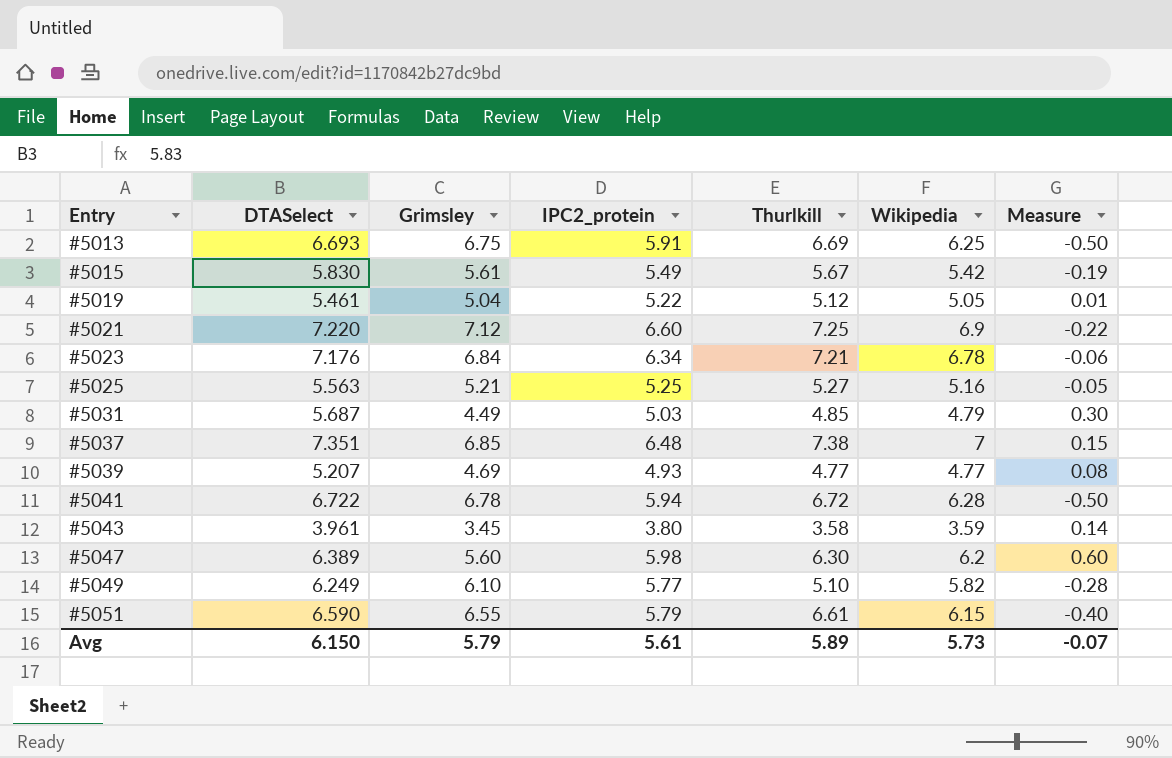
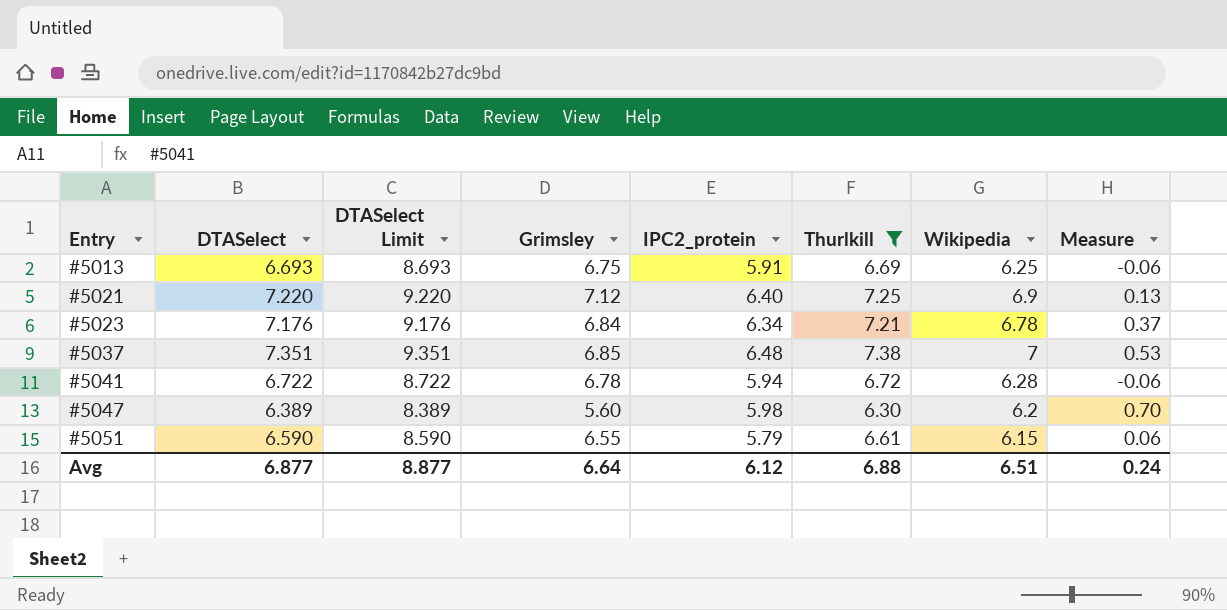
filter: none -> Thurlkill >= 6.30
column DTASelect Limit | formula: none -> [DTASelect] + 2
column Measure | formula: [Wikipedia] - [Grimsley] -> [Thurlkill] - [Grimsley]
#5021 | IPC2_protein: 6.60 -> 6.40
Avg | DTASelect: 6.150 -> 6.877
Avg | Grimsley: 5.79 -> 6.64
Avg | IPC2_protein: 5.61 -> 6.12
Avg | Thurlkill: 5.89 -> 6.88
Avg | Wikipedia: 5.73 -> 6.51
Avg | Measure: -0.07 -> 0.24

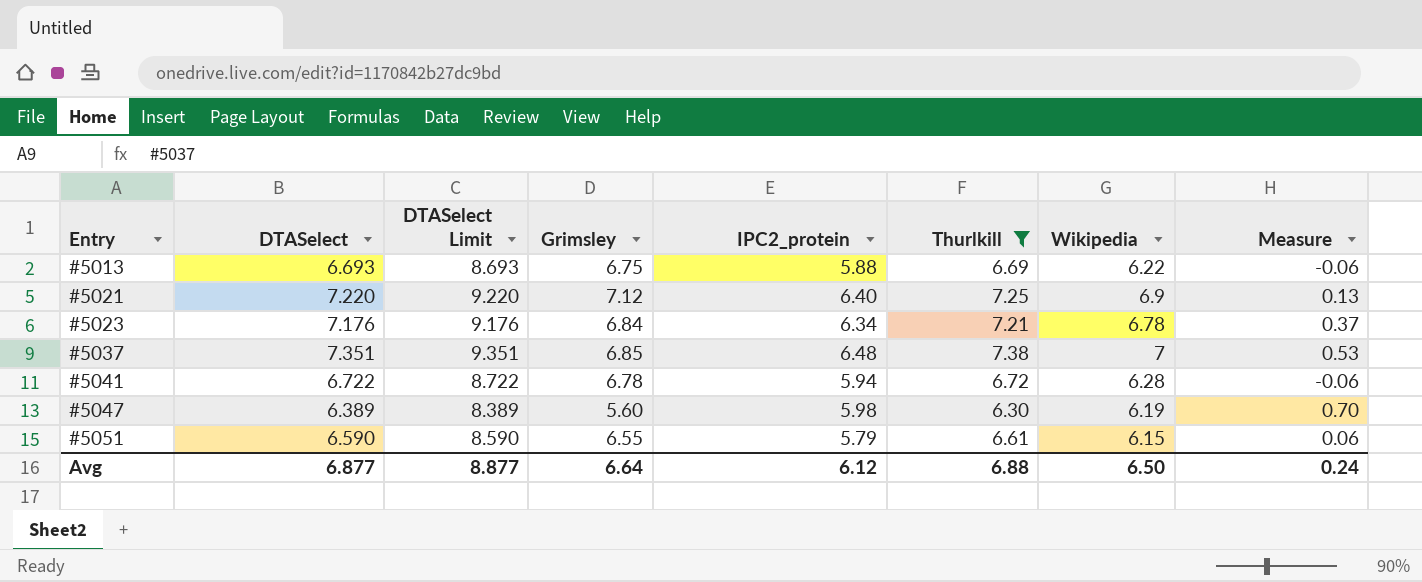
#5013 | IPC2_protein: 5.91 -> 5.88
#5013 | Wikipedia: 6.25 -> 6.22
#5047 | Wikipedia: 6.2 -> 6.19
Avg | Wikipedia: 6.51 -> 6.50

